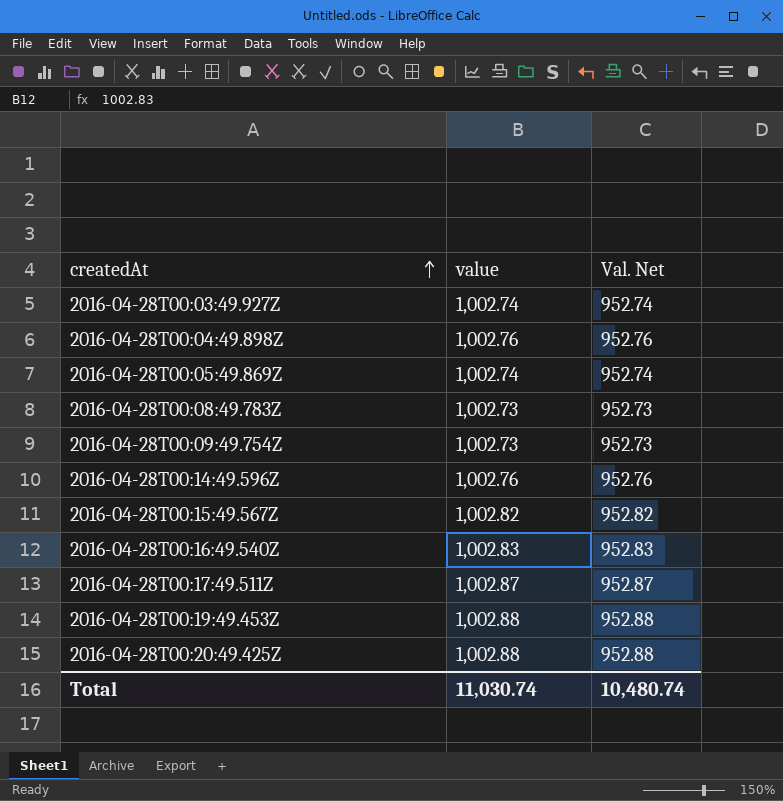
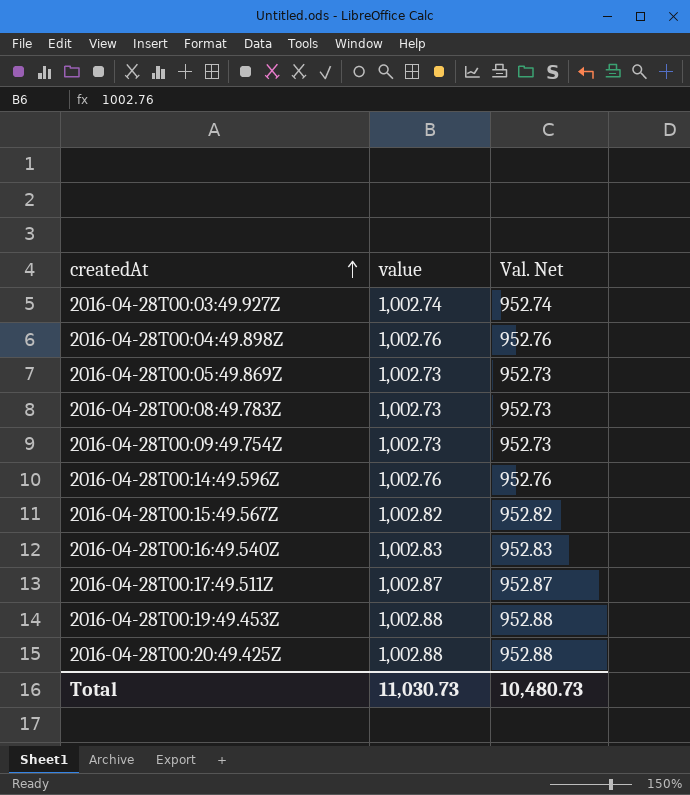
2016-04-28T00:05:49.869Z | value: 1,002.74 -> 1,002.73
2016-04-28T00:05:49.869Z | Val. Net: 952.74 -> 952.73
Total | value: 11,030.74 -> 11,030.73
Total | Val. Net: 10,480.74 -> 10,480.73

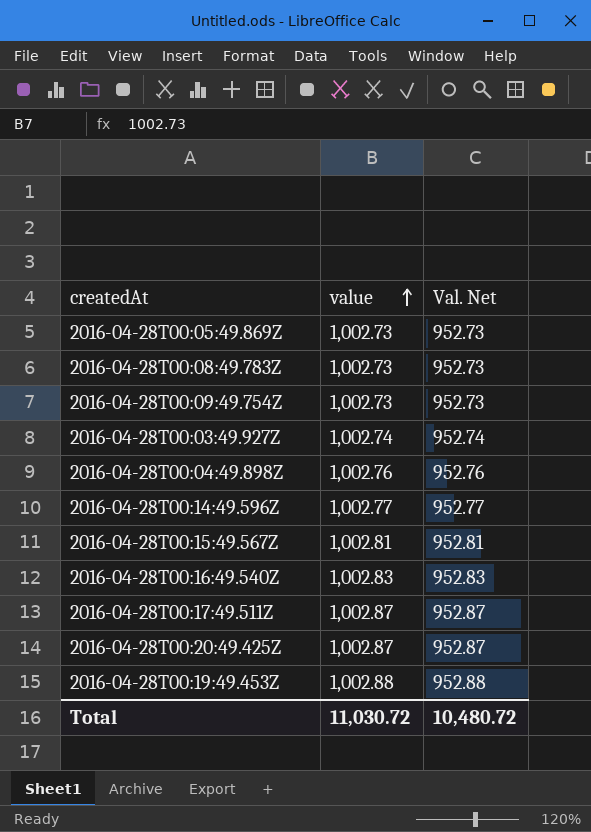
row order: createdAt ascending -> value ascending
2016-04-28T00:14:49.596Z | value: 1,002.76 -> 1,002.77
2016-04-28T00:14:49.596Z | Val. Net: 952.76 -> 952.77
2016-04-28T00:15:49.567Z | value: 1,002.82 -> 1,002.81
2016-04-28T00:15:49.567Z | Val. Net: 952.82 -> 952.81
2016-04-28T00:20:49.425Z | value: 1,002.88 -> 1,002.87
2016-04-28T00:20:49.425Z | Val. Net: 952.88 -> 952.87
Total | value: 11,030.73 -> 11,030.72
Total | Val. Net: 10,480.73 -> 10,480.72

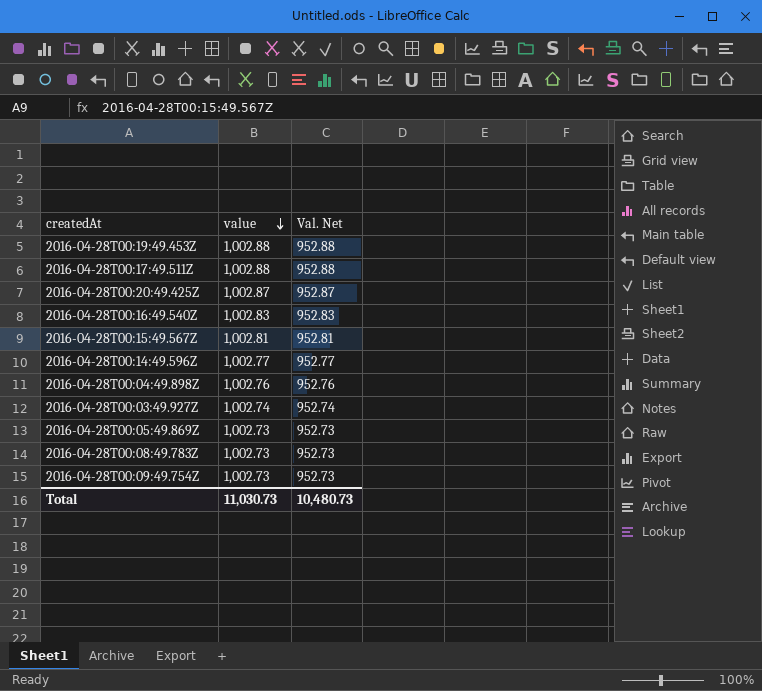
row order: value ascending -> value descending
2016-04-28T00:17:49.511Z | value: 1,002.87 -> 1,002.88
2016-04-28T00:17:49.511Z | Val. Net: 952.87 -> 952.88
Total | value: 11,030.72 -> 11,030.73
Total | Val. Net: 10,480.72 -> 10,480.73

